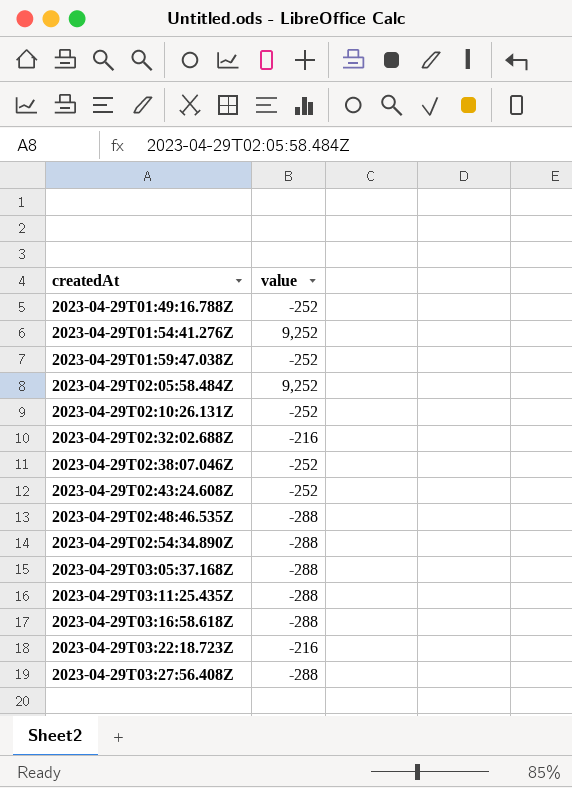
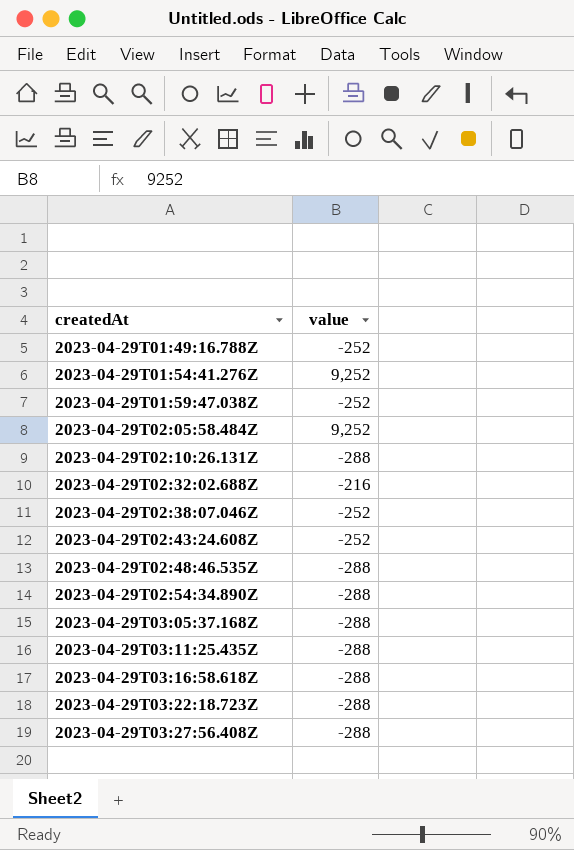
2023-04-29T02:10:26.131Z | value: -252 -> -288
2023-04-29T03:22:18.723Z | value: -216 -> -288

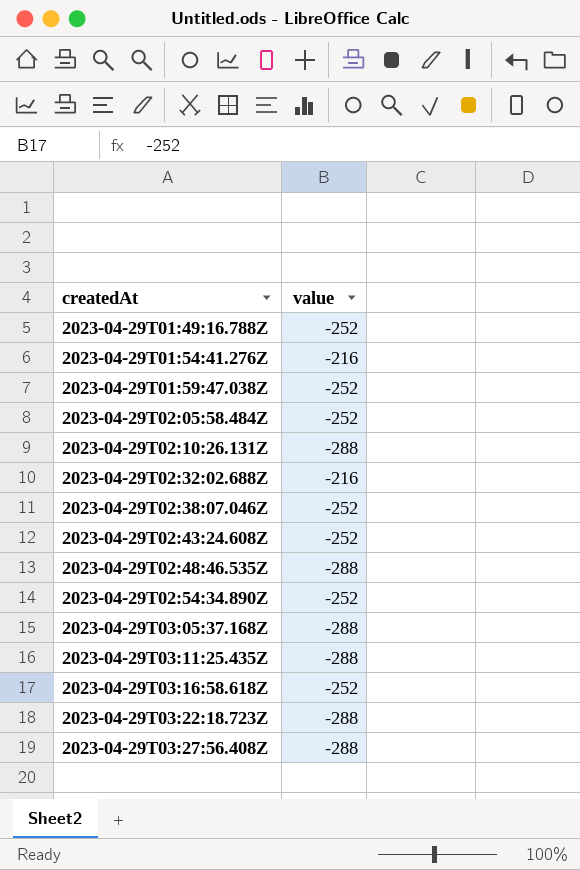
2023-04-29T01:54:41.276Z | value: 9,252 -> -216
2023-04-29T02:05:58.484Z | value: 9,252 -> -252
2023-04-29T02:54:34.890Z | value: -288 -> -252
2023-04-29T03:16:58.618Z | value: -288 -> -252

